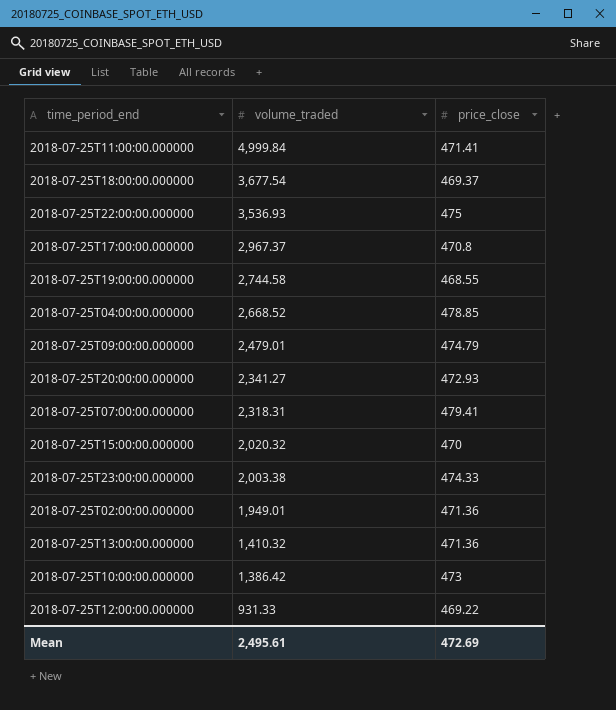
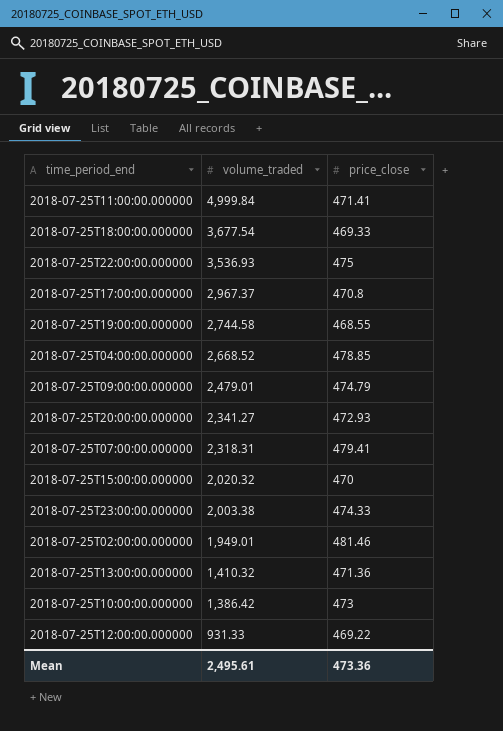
2018-07-25T18:00:00.000000 | price_close: 469.37 -> 469.33
2018-07-25T02:00:00.000000 | price_close: 471.36 -> 481.46
Mean | price_close: 472.69 -> 473.36

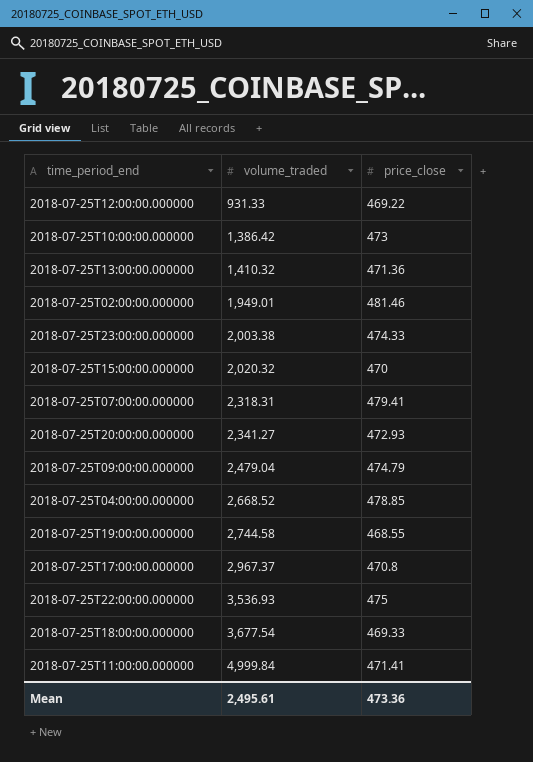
row order: volume_traded descending -> volume_traded ascending
2018-07-25T09:00:00.000000 | volume_traded: 2,479.01 -> 2,479.04

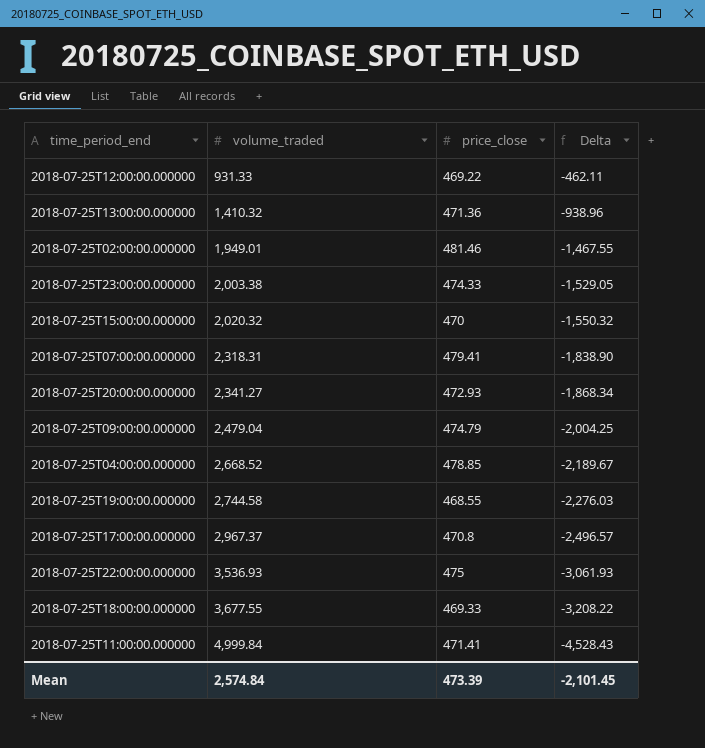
column Delta | formula: none -> [price_close] - [volume_traded]
row 2018-07-25T10:00:00.000000: 1,386.42 | 473 -> none
2018-07-25T18:00:00.000000 | volume_traded: 3,677.54 -> 3,677.55
Mean | volume_traded: 2,495.61 -> 2,574.84
Mean | price_close: 473.36 -> 473.39

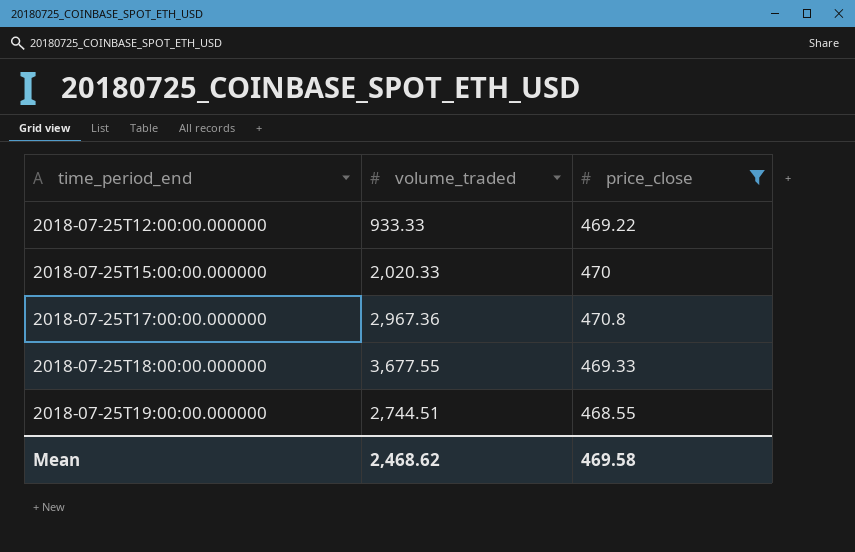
filter: none -> price_close <= 470.8
row order: volume_traded ascending -> time_period_end ascending
column Delta | formula: [price_close] - [volume_traded] -> none
2018-07-25T12:00:00.000000 | volume_traded: 931.33 -> 933.33
2018-07-25T15:00:00.000000 | volume_traded: 2,020.32 -> 2,020.33
2018-07-25T17:00:00.000000 | volume_traded: 2,967.37 -> 2,967.36
2018-07-25T19:00:00.000000 | volume_traded: 2,744.58 -> 2,744.51
Mean | volume_traded: 2,574.84 -> 2,468.62
Mean | price_close: 473.39 -> 469.58

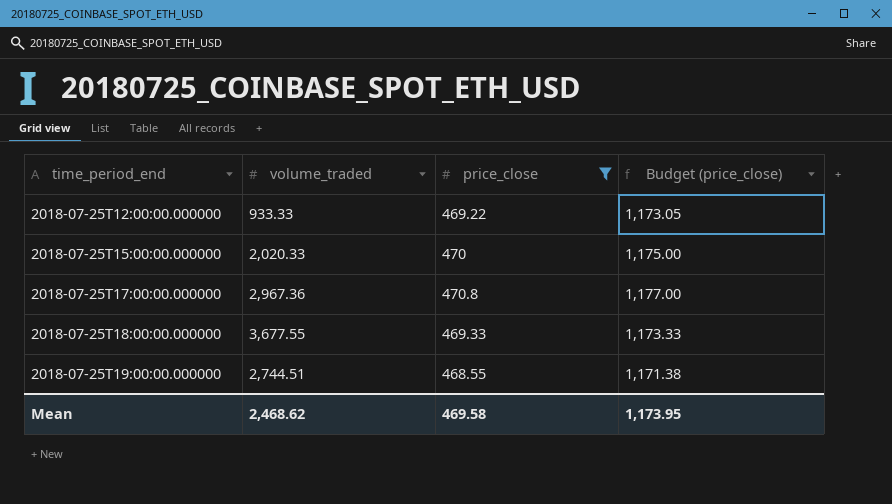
column Budget (price_close) | formula: none -> [price_close] * 2.5

